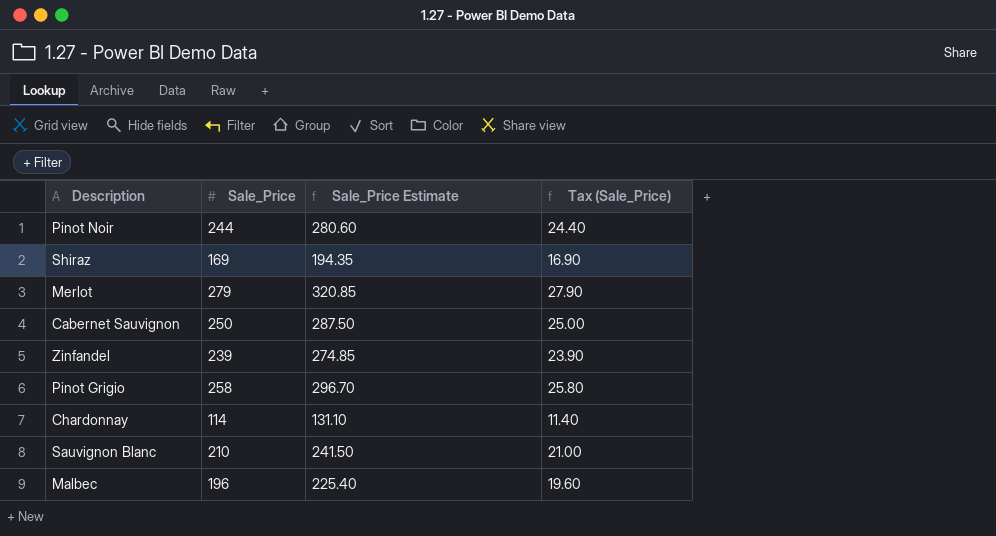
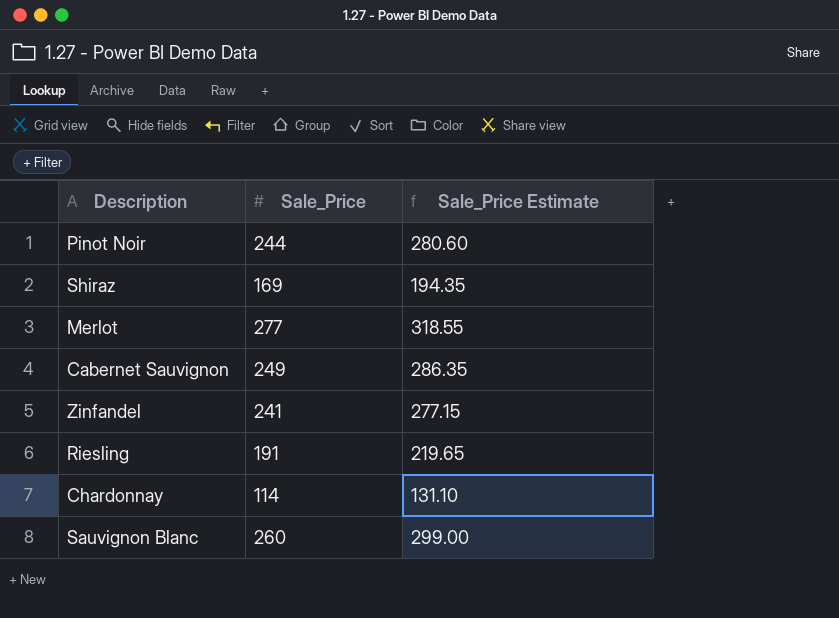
column Tax (Sale_Price) | formula: [Sale_Price] * 0.1 -> none
row Pinot Grigio: 258 | 296.70 | 25.80 -> none
row Malbec: 196 | 225.40 | 19.60 -> none
Merlot | Sale_Price: 279 -> 277
Merlot | Sale_Price Estimate: 320.85 -> 318.55
Cabernet Sauvignon | Sale_Price: 250 -> 249
Cabernet Sauvignon | Sale_Price Estimate: 287.50 -> 286.35
Zinfandel | Sale_Price: 239 -> 241
Zinfandel | Sale_Price Estimate: 274.85 -> 277.15
row Riesling: none -> 191 | 219.65
Sauvignon Blanc | Sale_Price: 210 -> 260
Sauvignon Blanc | Sale_Price Estimate: 241.50 -> 299.00

